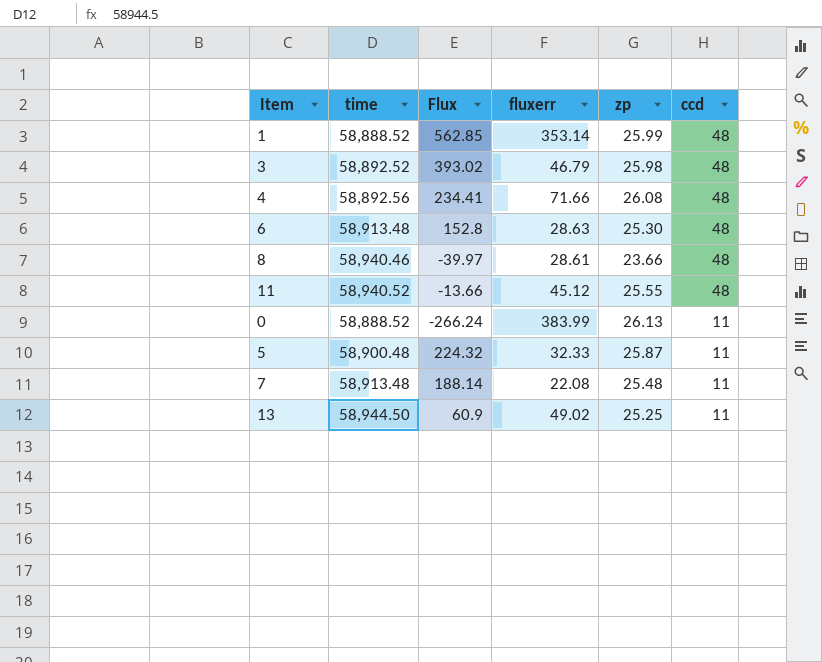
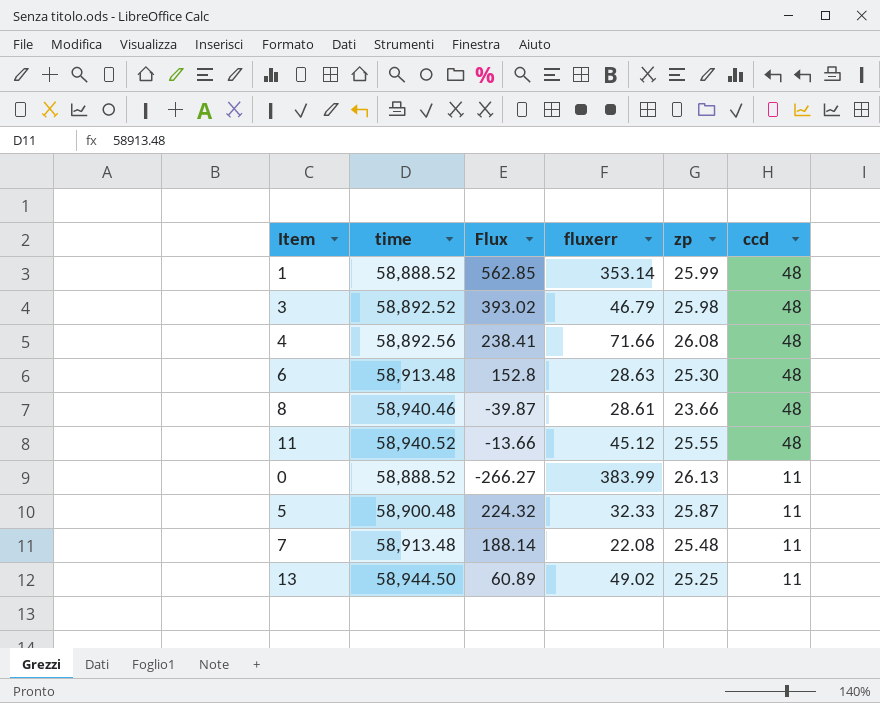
4 | Flux: 234.41 -> 238.41
8 | Flux: -39.97 -> -39.87
0 | Flux: -266.24 -> -266.27
13 | Flux: 60.9 -> 60.89

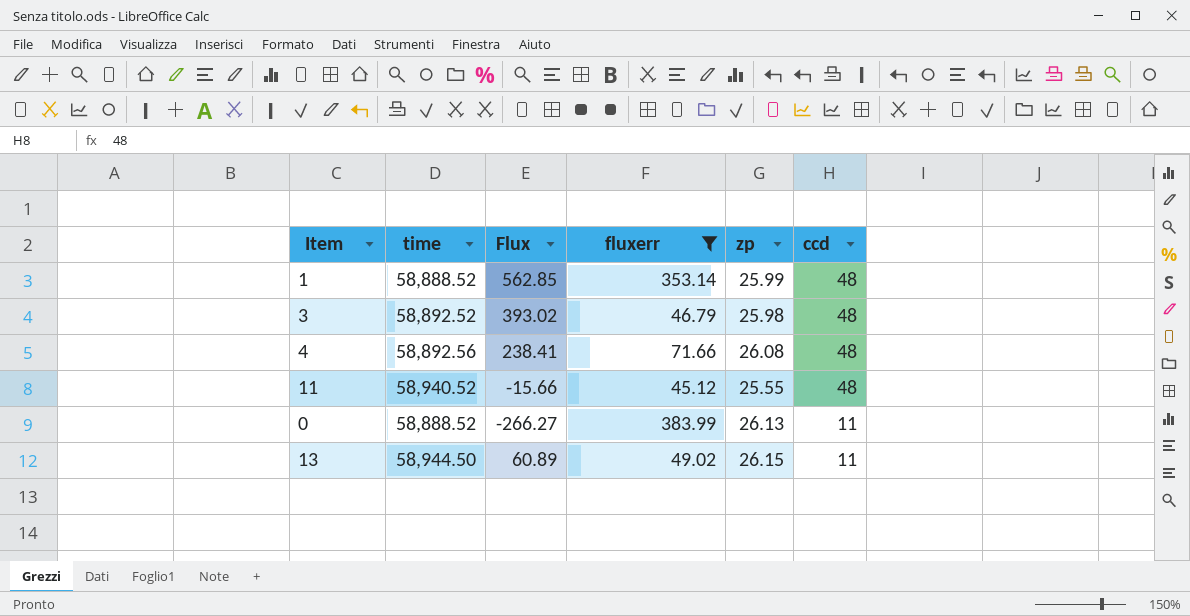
filter: none -> fluxerr >= 45.12
11 | Flux: -13.66 -> -15.66
13 | zp: 25.25 -> 26.15

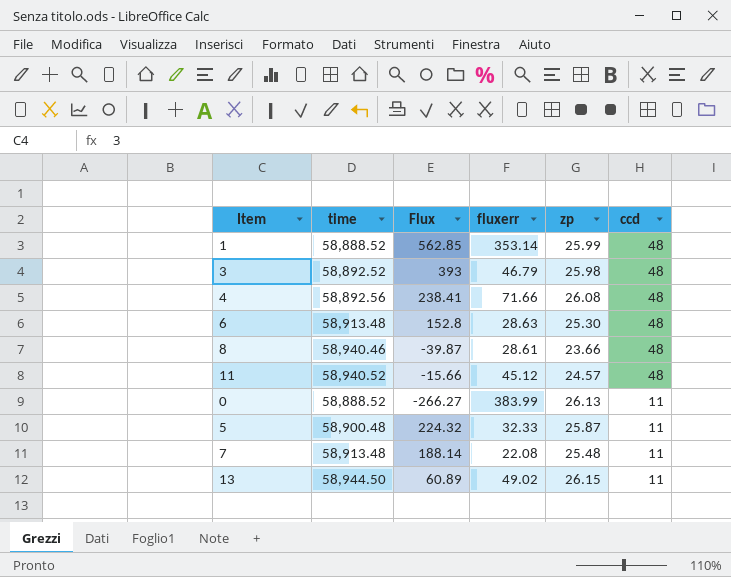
filter: fluxerr >= 45.12 -> none
3 | Flux: 393.02 -> 393
11 | zp: 25.55 -> 24.57

